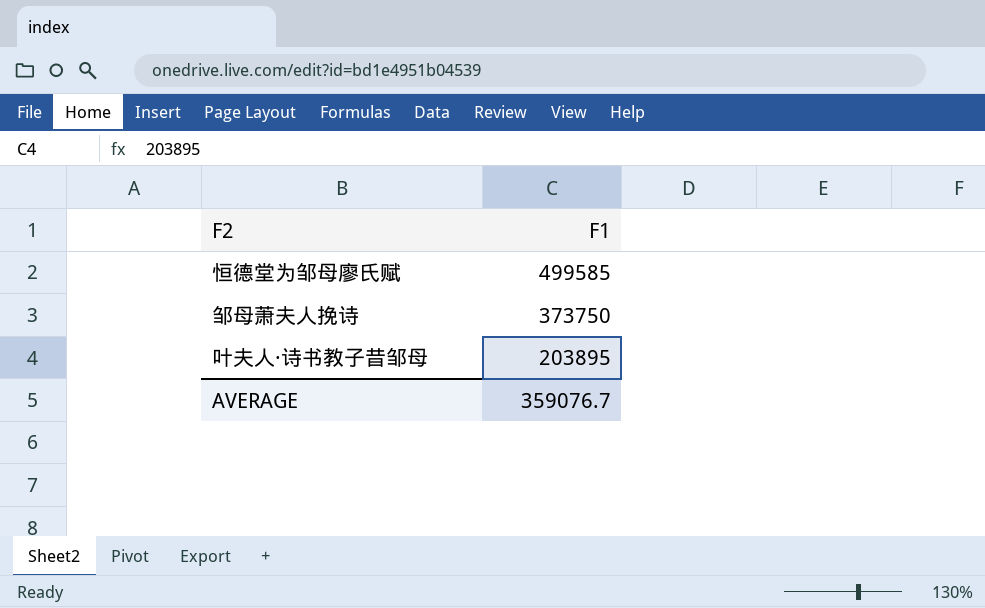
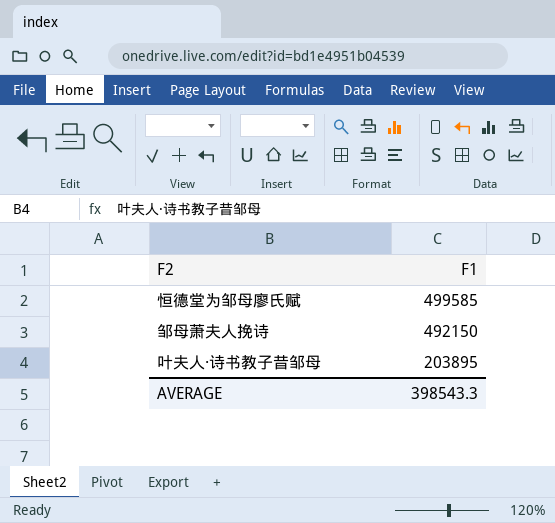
邹母萧夫人挽诗 | F1: 373750 -> 492150
AVERAGE | F1: 359076.7 -> 398543.3

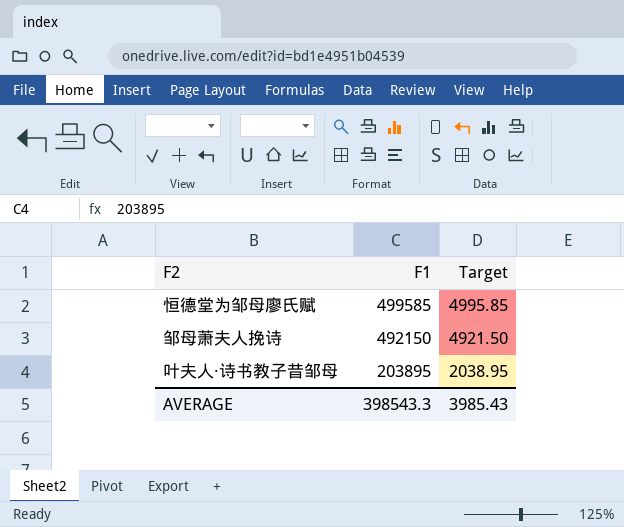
column Target | formula: none -> [F1] * 0.01

